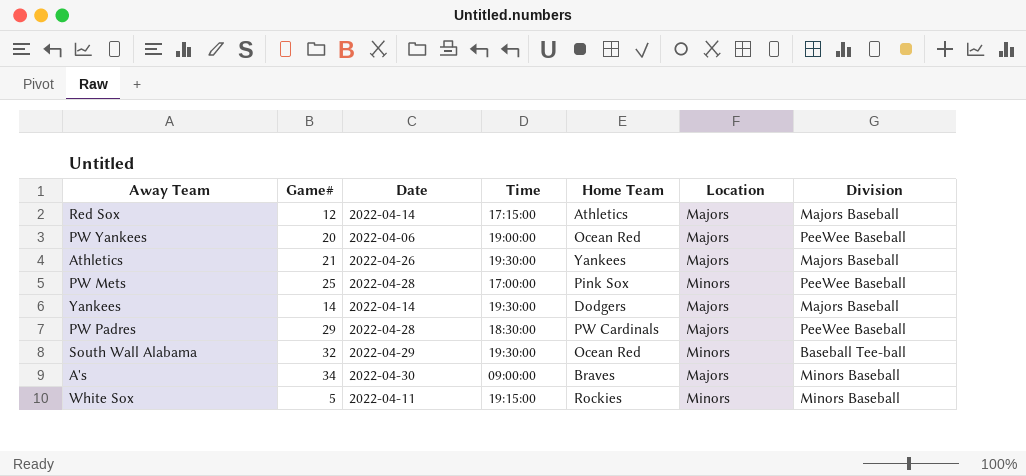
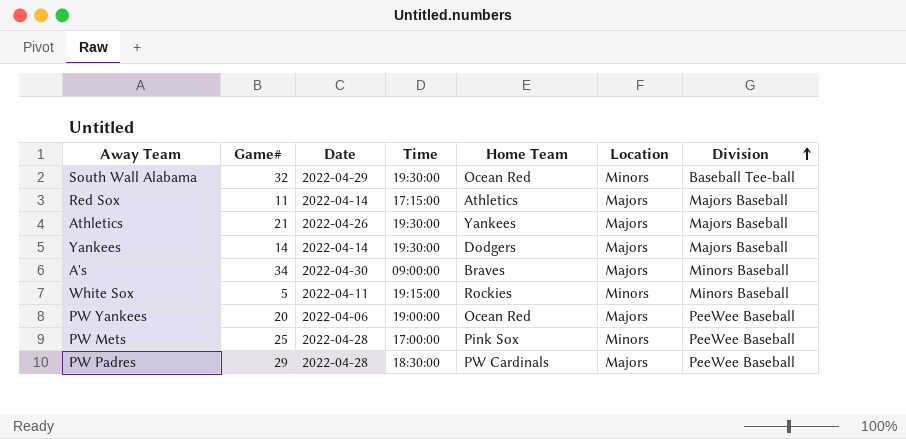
row order: none -> Division ascending
Red Sox | Game#: 12 -> 11

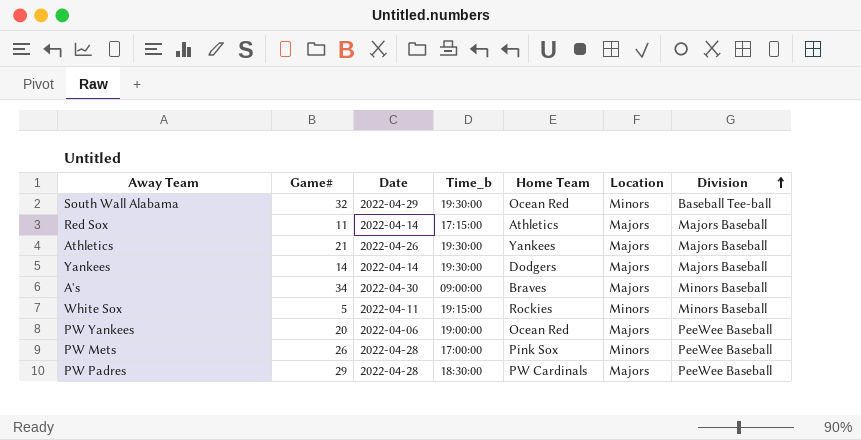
column name: Time -> Time_b
PW Mets | Game#: 25 -> 26

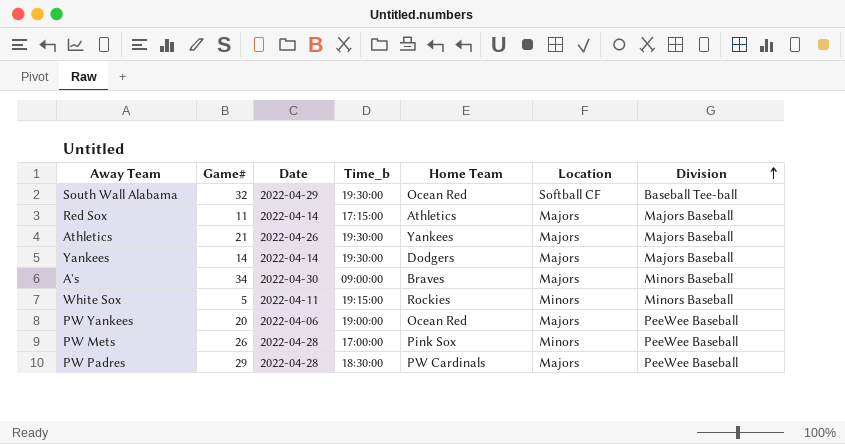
South Wall Alabama | Location: Minors -> Softball CF

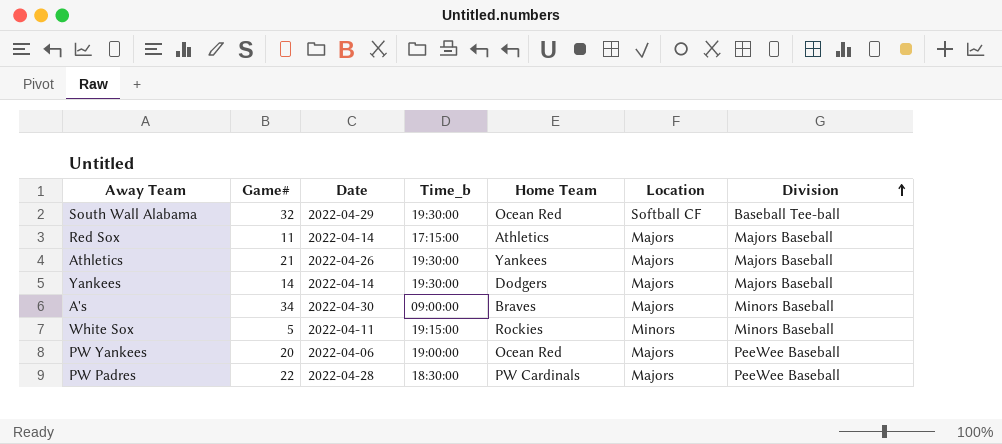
row PW Mets: 26 | 2022-04-28 | 17:00:00 | Pink Sox | Minors | PeeWee Baseball -> none
PW Padres | Game#: 29 -> 22

